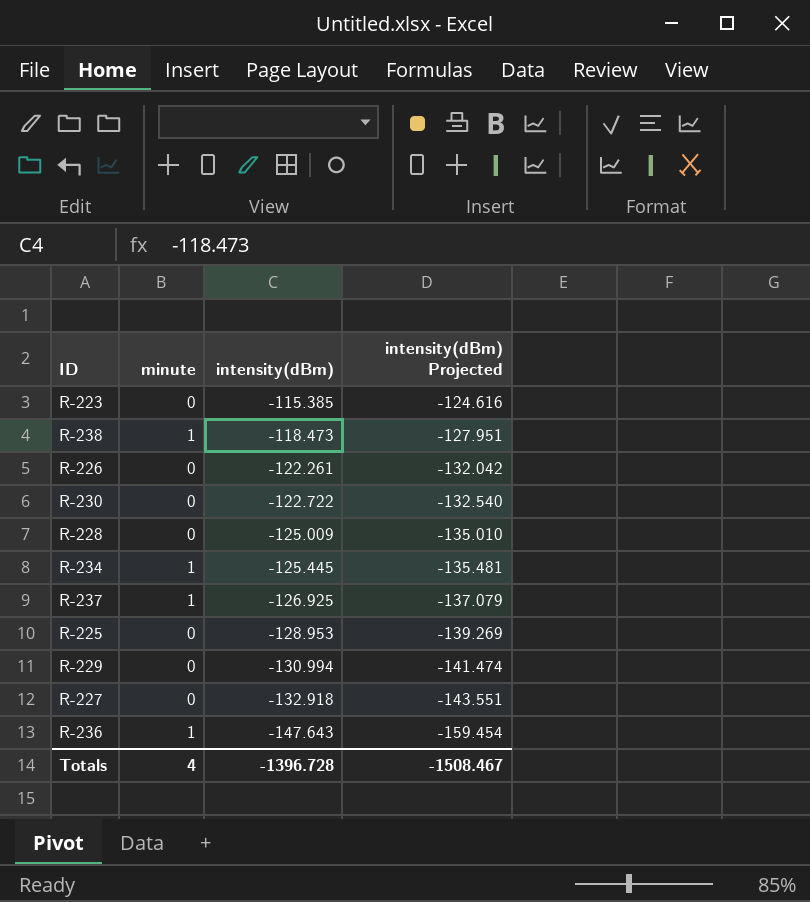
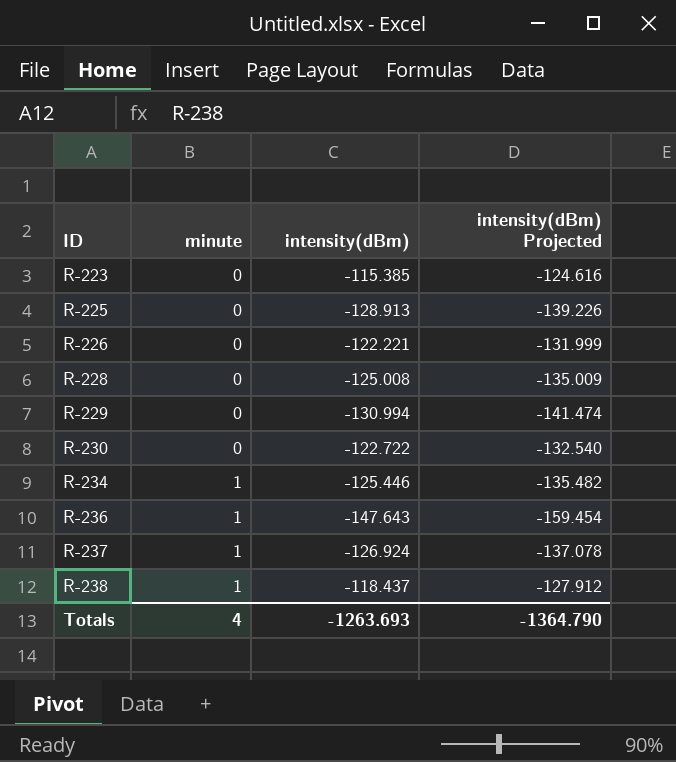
row order: intensity(dBm) descending -> ID ascending
row R-227: 0 | -132.918 | -143.551 -> none
R-225 | intensity(dBm): -128.953 -> -128.913
R-225 | intensity(dBm) Projected: -139.269 -> -139.226
R-226 | intensity(dBm): -122.261 -> -122.221
R-226 | intensity(dBm) Projected: -132.042 -> -131.999
R-228 | intensity(dBm): -125.009 -> -125.008
R-228 | intensity(dBm) Projected: -135.010 -> -135.009
R-234 | intensity(dBm): -125.445 -> -125.446
R-234 | intensity(dBm) Projected: -135.481 -> -135.482
R-237 | intensity(dBm): -126.925 -> -126.924
R-237 | intensity(dBm) Projected: -137.079 -> -137.078
R-238 | intensity(dBm): -118.473 -> -118.437
R-238 | intensity(dBm) Projected: -127.951 -> -127.912
Totals | intensity(dBm): -1396.728 -> -1263.693
Totals | intensity(dBm) Projected: -1508.467 -> -1364.790

